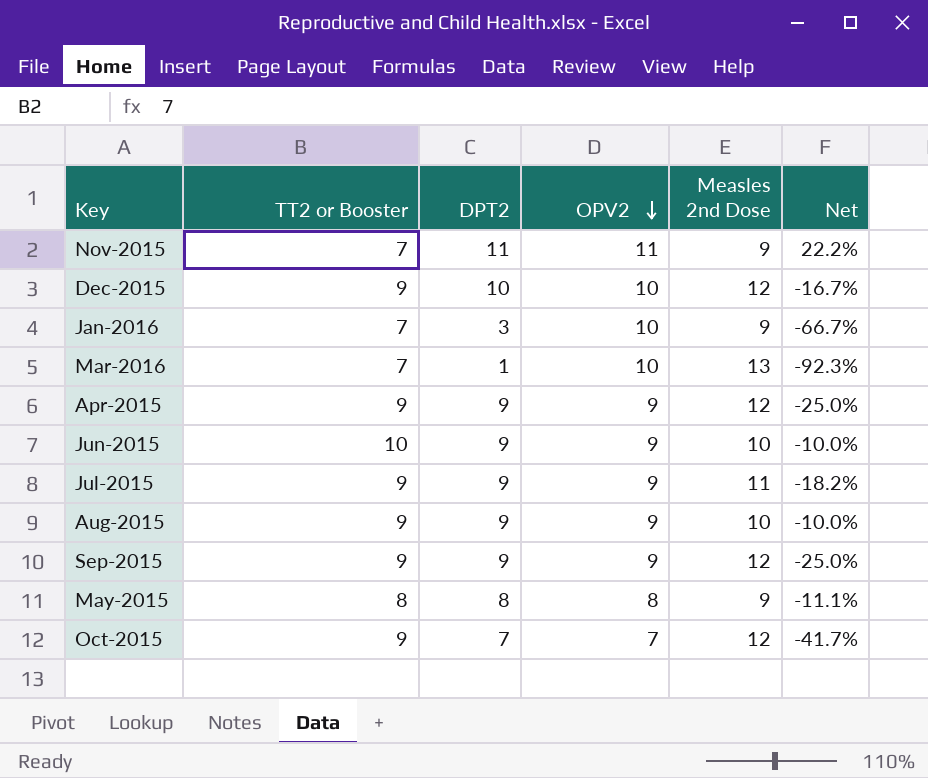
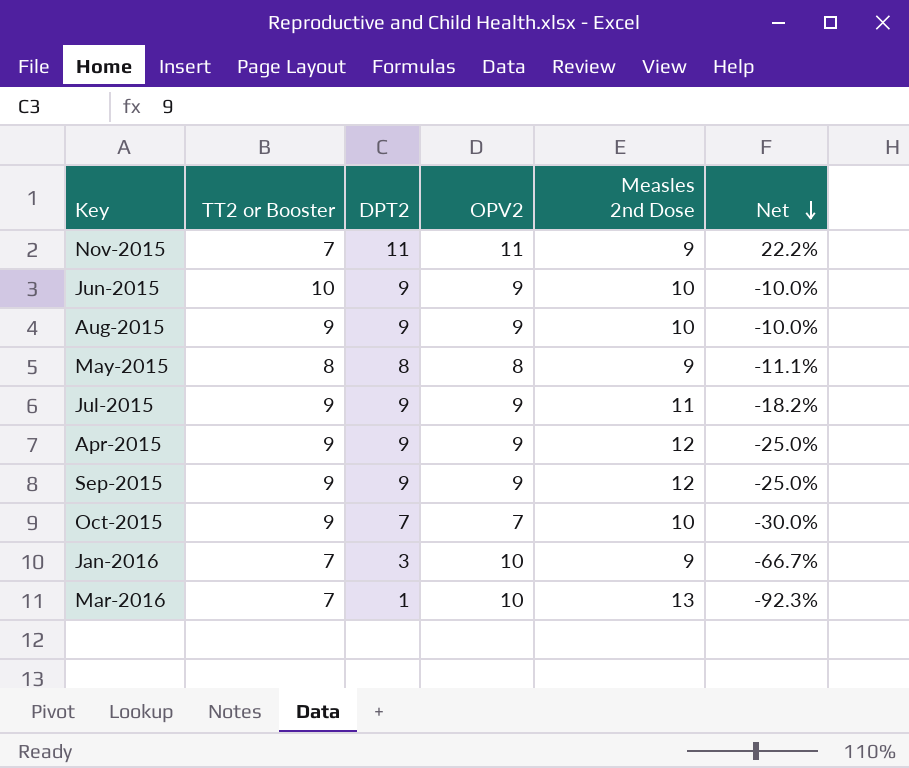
row order: OPV2 descending -> Net descending
row Dec-2015: 9 | 10 | 10 | 12 | -16.7% -> none
Oct-2015 | Measles 2nd Dose: 12 -> 10
Oct-2015 | Net: -41.7% -> -30.0%

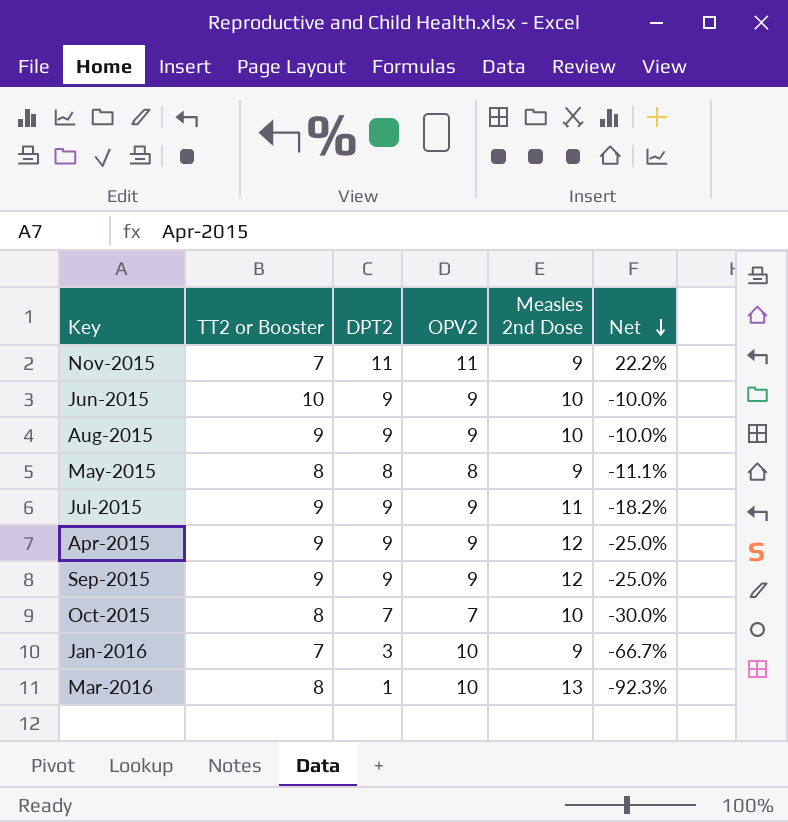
Oct-2015 | TT2 or Booster: 9 -> 8
Mar-2016 | TT2 or Booster: 7 -> 8

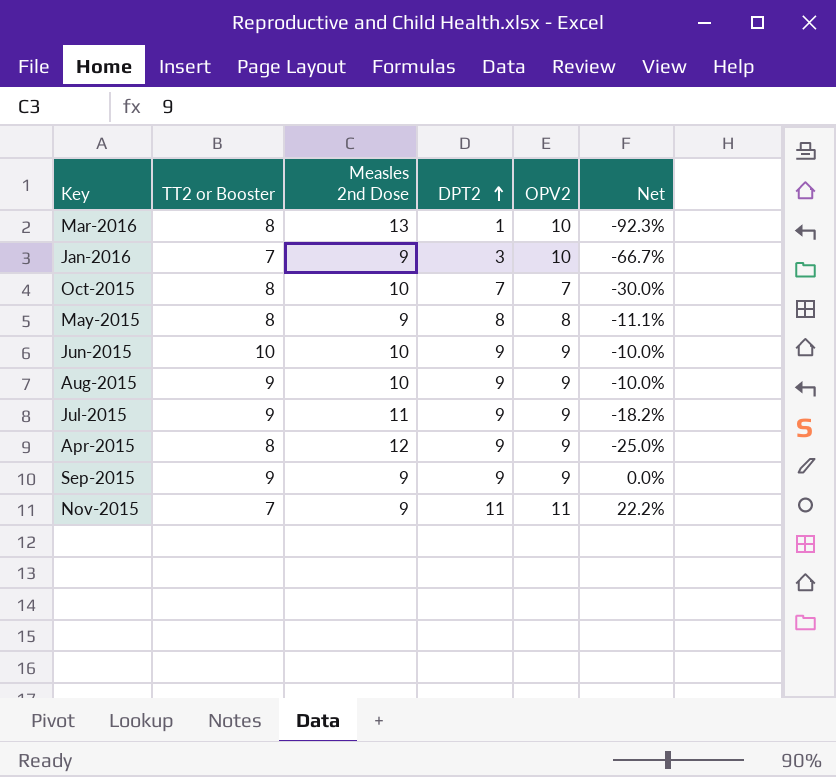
row order: Net descending -> DPT2 ascending
column Measles 2nd Dose | position: 5 -> 3
Apr-2015 | TT2 or Booster: 9 -> 8
Sep-2015 | Measles 2nd Dose: 12 -> 9
Sep-2015 | Net: -25.0% -> 0.0%

